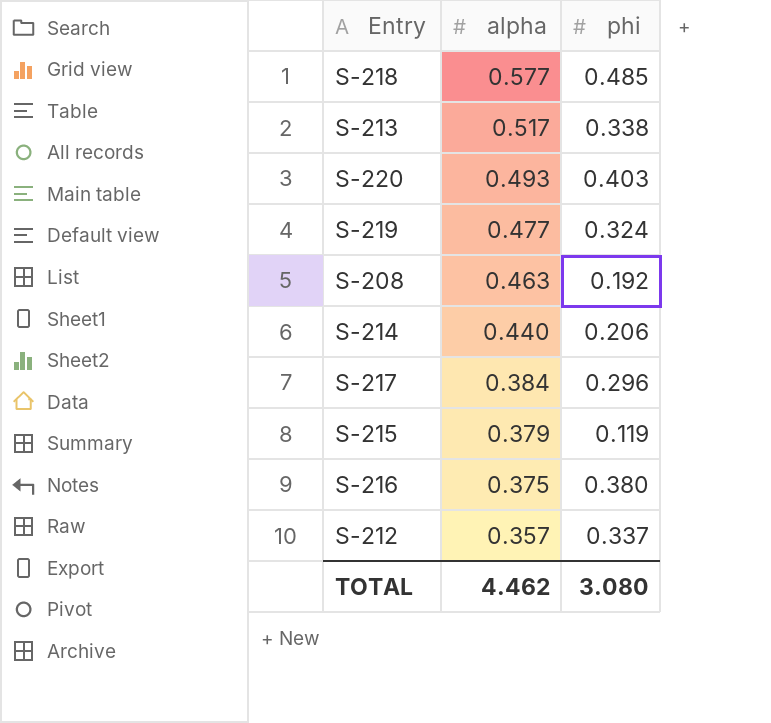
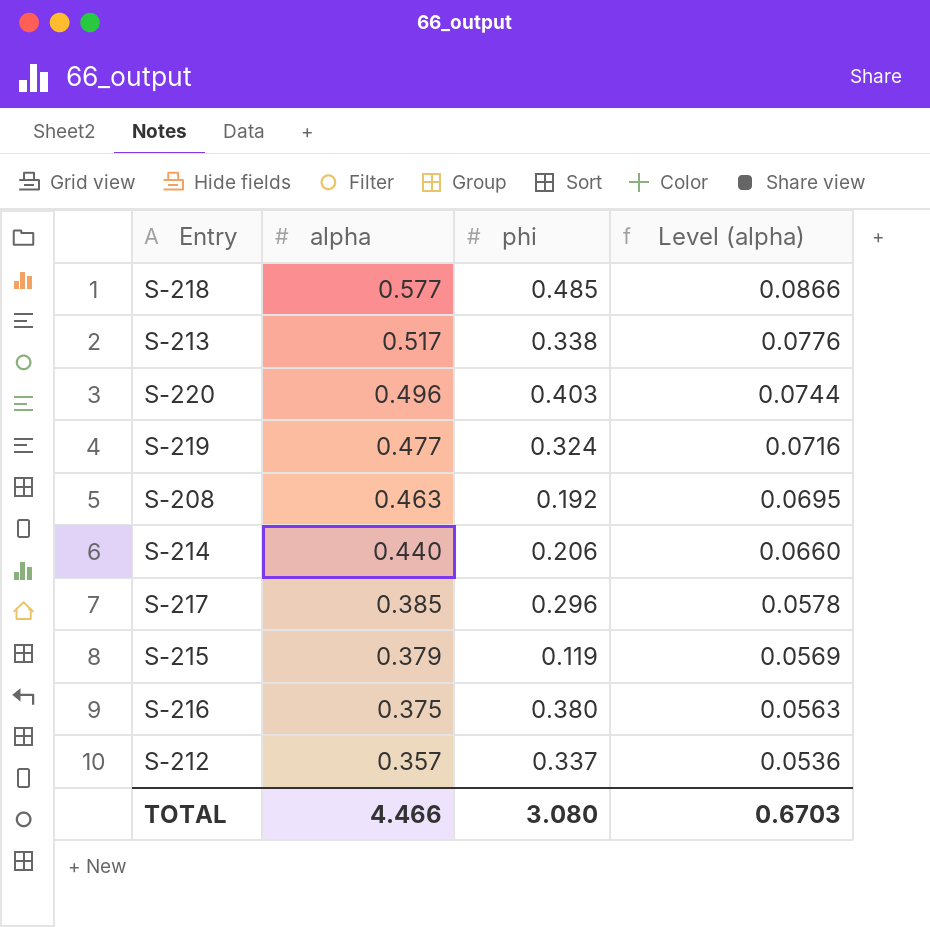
column Level (alpha) | formula: none -> [alpha] * 0.15
S-220 | alpha: 0.493 -> 0.496
S-217 | alpha: 0.384 -> 0.385
TOTAL | alpha: 4.462 -> 4.466

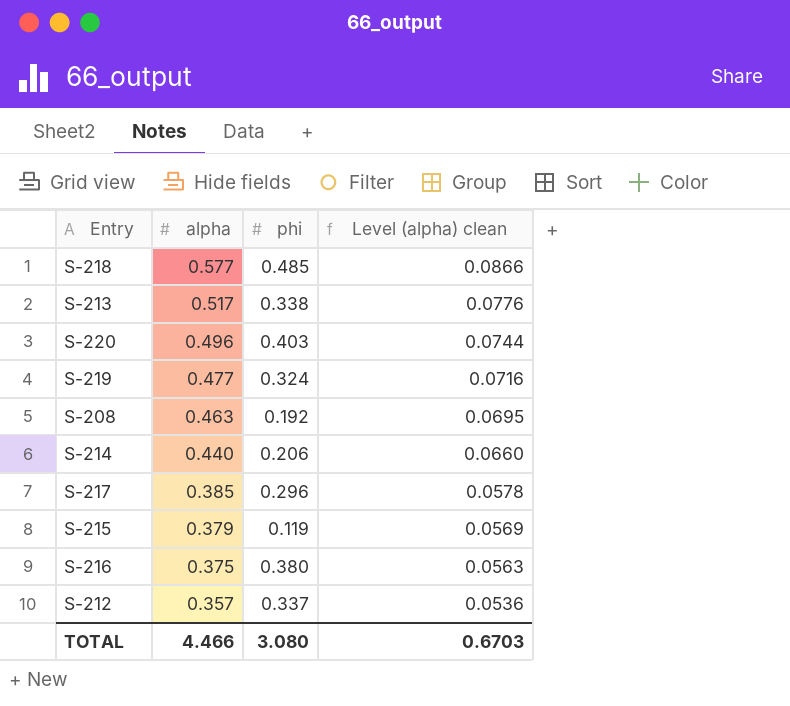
column name: Level (alpha) -> Level (alpha) clean

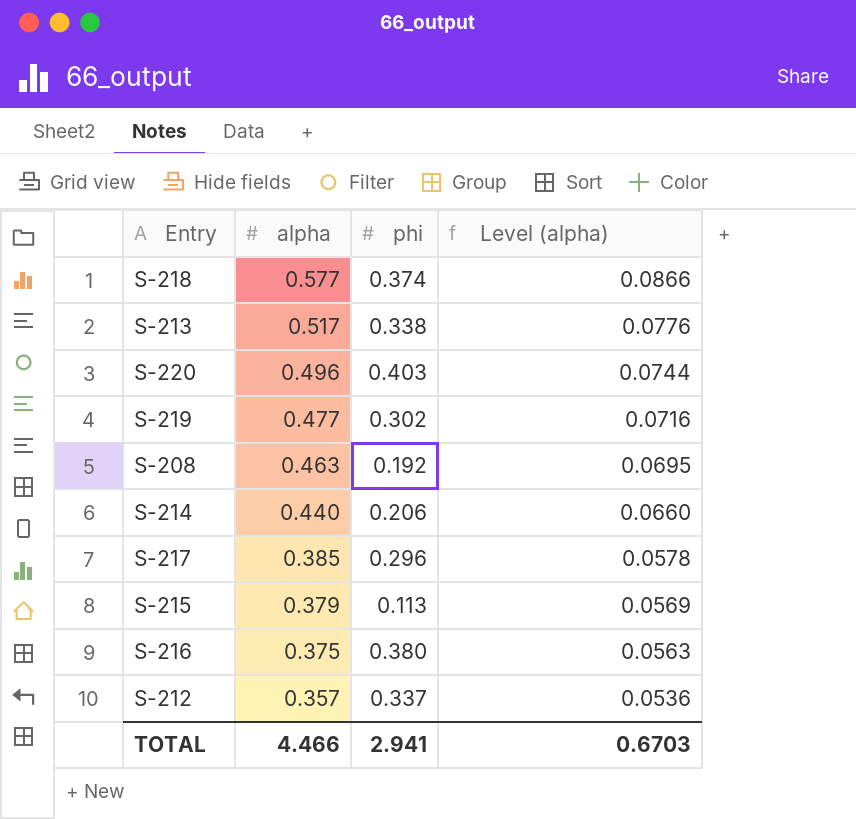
column name: Level (alpha) clean -> Level (alpha)
S-218 | phi: 0.485 -> 0.374
S-219 | phi: 0.324 -> 0.302
S-215 | phi: 0.119 -> 0.113
TOTAL | phi: 3.080 -> 2.941

